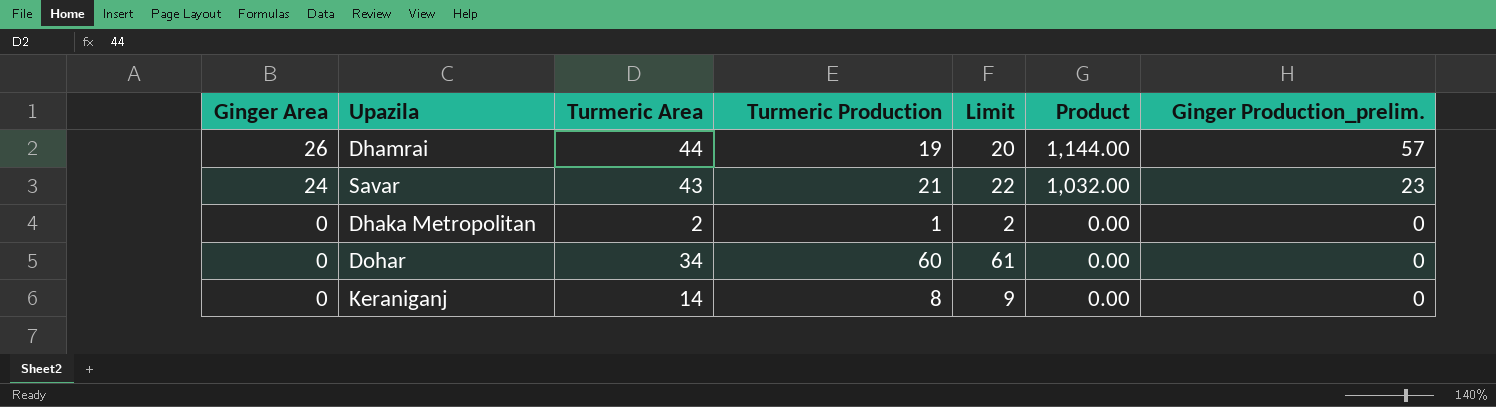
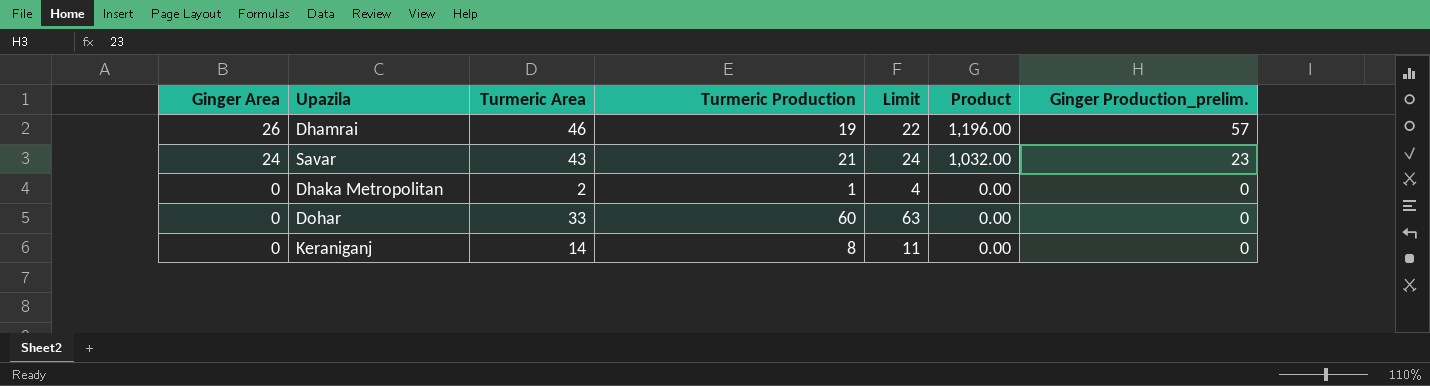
column Limit | formula: [Turmeric Production] + 1 -> [Turmeric Production] + 3
Dhamrai | Turmeric Area: 44 -> 46
Dhamrai | Product: 1,144.00 -> 1,196.00
Dohar | Turmeric Area: 34 -> 33

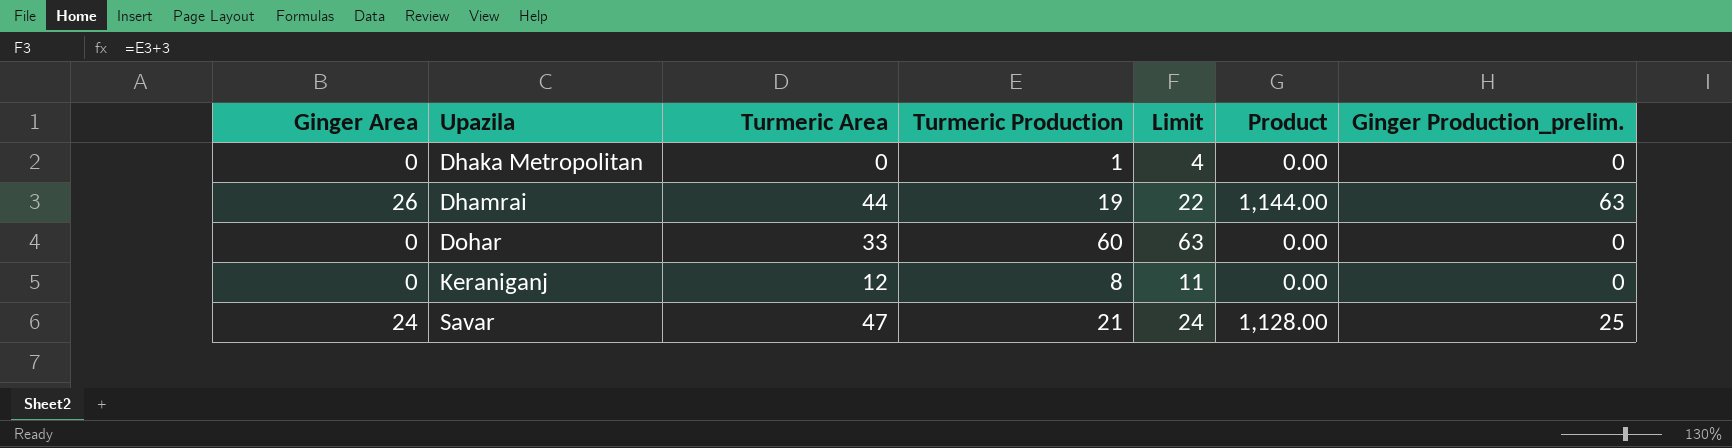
row order: Ginger Area descending -> Upazila ascending
Dhaka Metropolitan | Turmeric Area: 2 -> 0
Dhamrai | Turmeric Area: 46 -> 44
Dhamrai | Product: 1,196.00 -> 1,144.00
Dhamrai | Ginger Production_prelim.: 57 -> 63
Keraniganj | Turmeric Area: 14 -> 12
Savar | Turmeric Area: 43 -> 47
Savar | Product: 1,032.00 -> 1,128.00
Savar | Ginger Production_prelim.: 23 -> 25

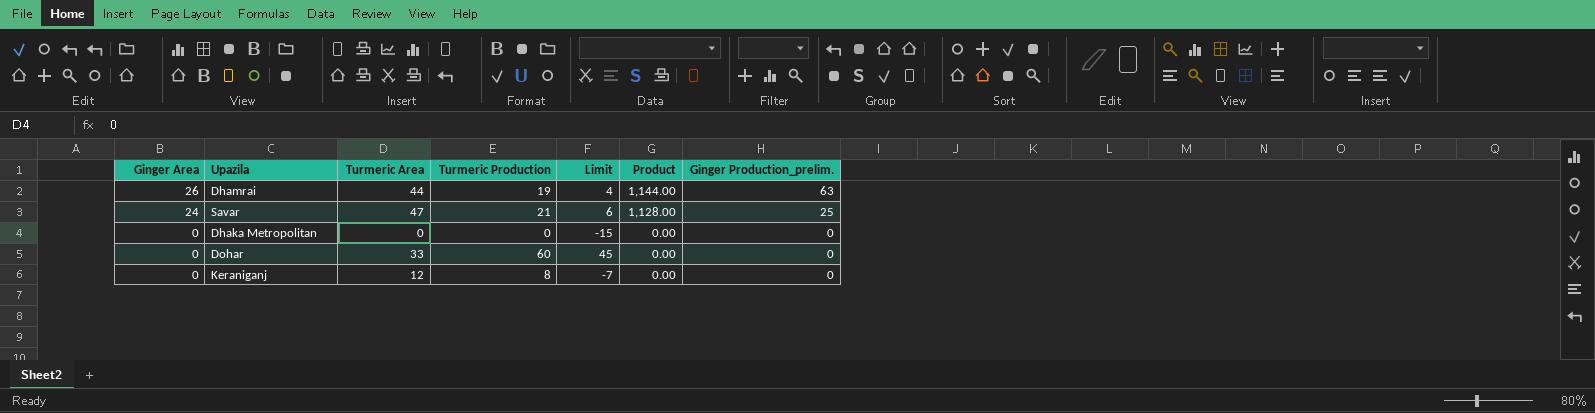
row order: Upazila ascending -> Ginger Area descending
column Limit | formula: [Turmeric Production] + 3 -> [Turmeric Production] - 15
Dhaka Metropolitan | Turmeric Production: 1 -> 0

